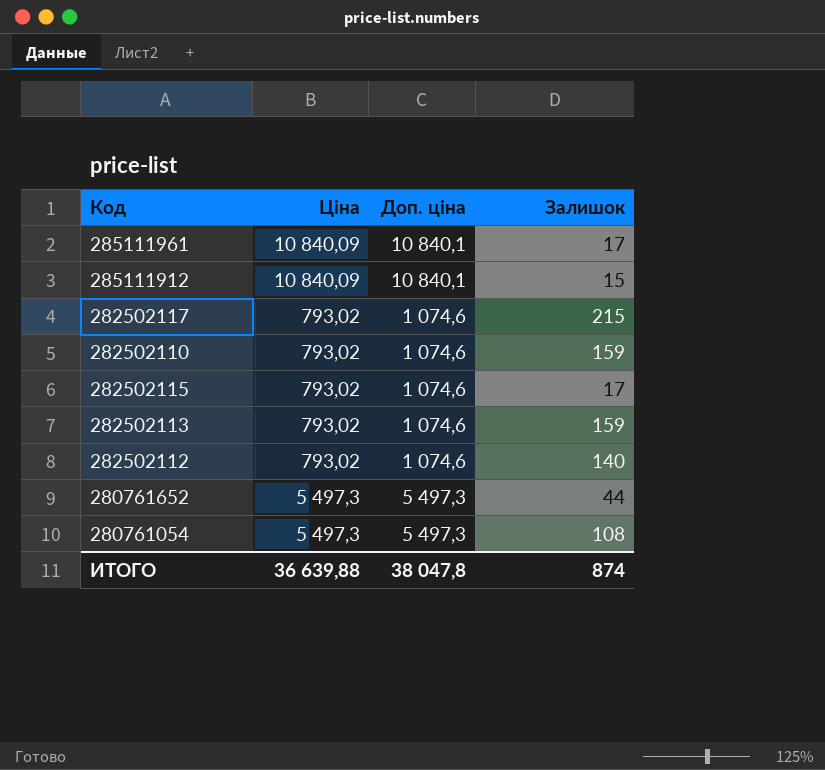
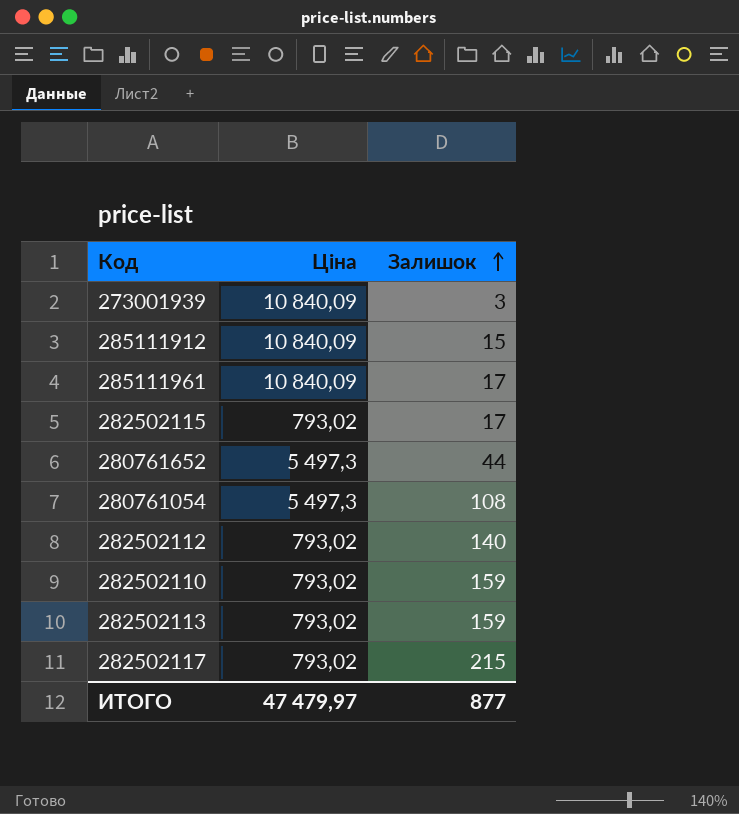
row order: none -> Залишок ascending
column Доп. ціна | position: 3 -> none
row 273001939: none -> 10 840,09 | 3
ИТОГО | Ціна: 36 639,88 -> 47 479,97
ИТОГО | Залишок: 874 -> 877

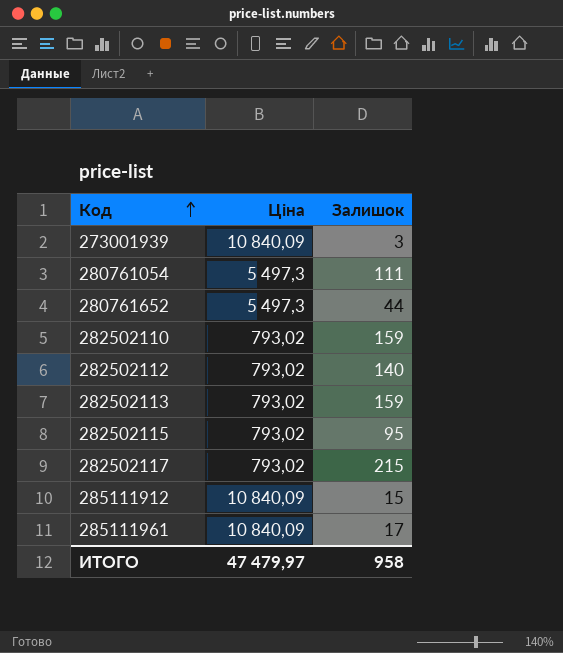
row order: Залишок ascending -> Код ascending
280761054 | Залишок: 108 -> 111
282502115 | Залишок: 17 -> 95
ИТОГО | Залишок: 877 -> 958

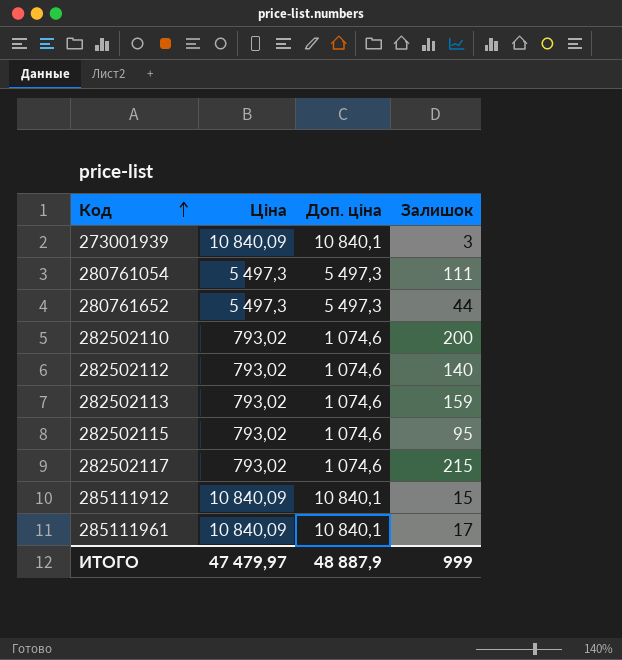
column Доп. ціна | position: none -> 3
282502110 | Залишок: 159 -> 200
ИТОГО | Залишок: 958 -> 999

